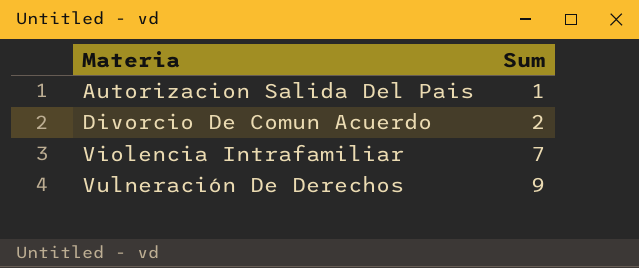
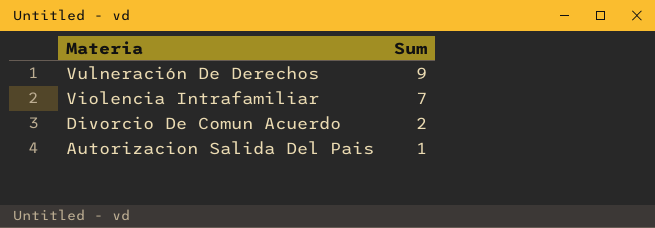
row order: Materia ascending -> Materia descending

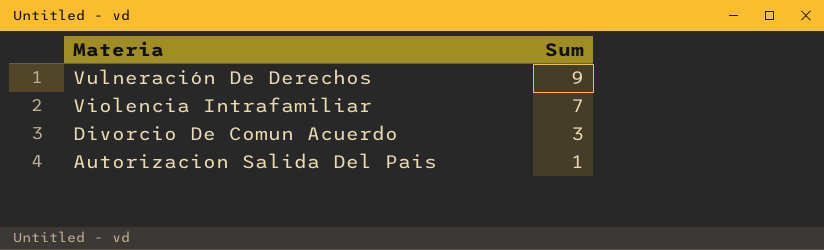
Divorcio De Comun Acuerdo | Sum: 2 -> 3

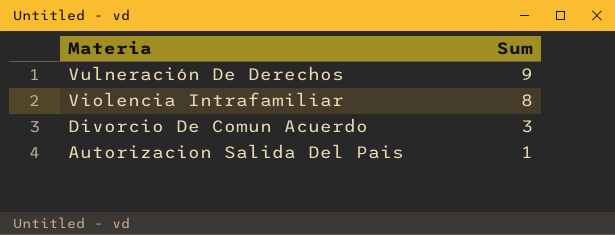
Violencia Intrafamiliar | Sum: 7 -> 8

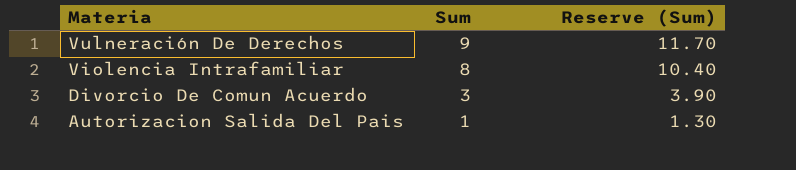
column Reserve (Sum) | formula: none -> [Sum] * 1.3

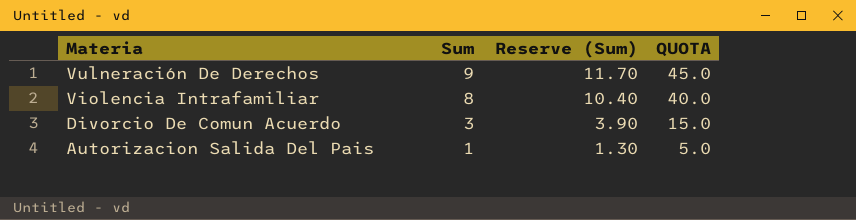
column QUOTA | formula: none -> [Sum] * 5

